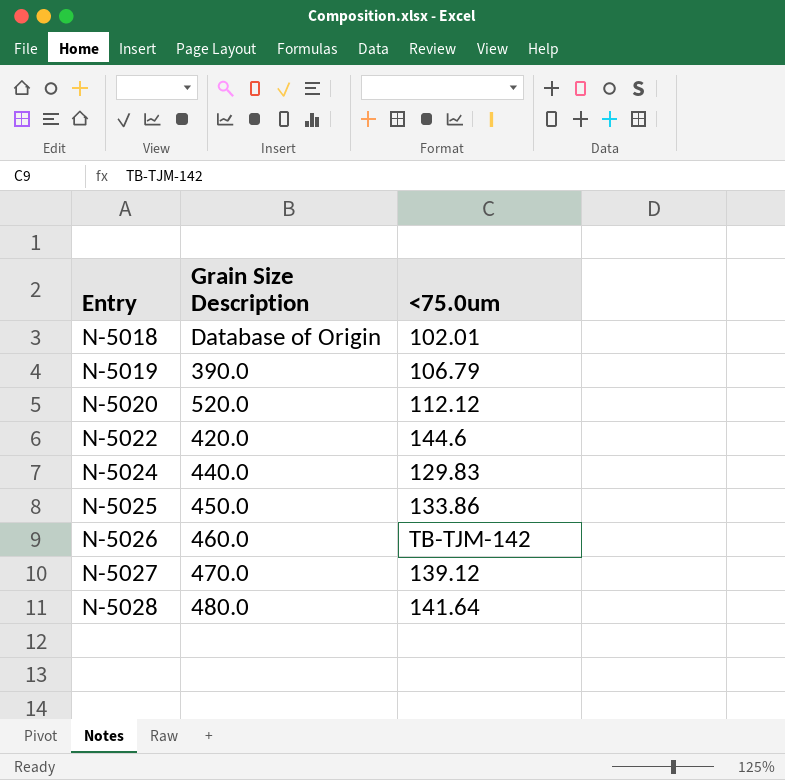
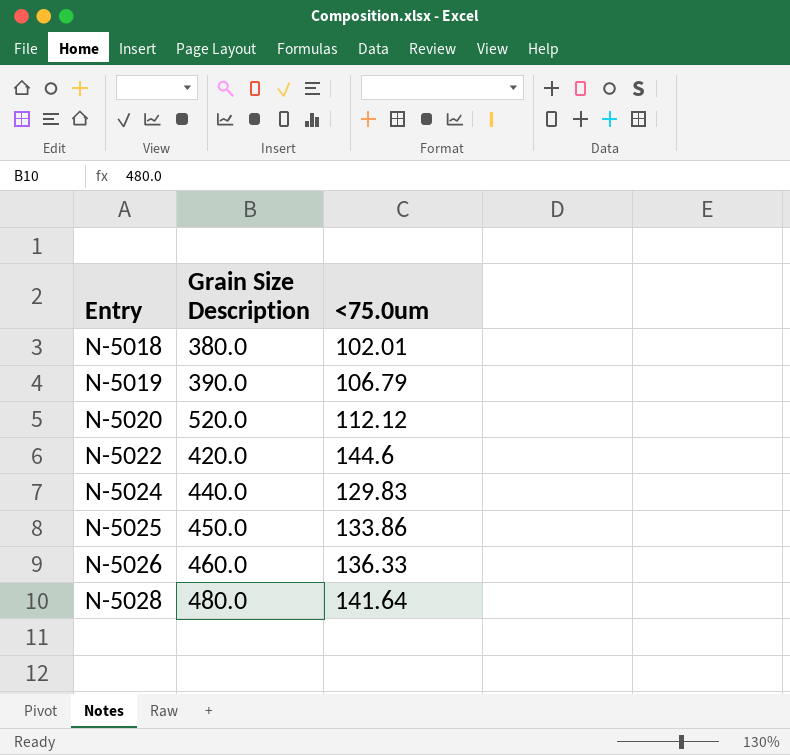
row N-5027: 470.0 | 139.12 -> none
N-5018 | Grain Size Description: Database of Origin -> 380.0
N-5026 | <75.0um: TB-TJM-142 -> 136.33

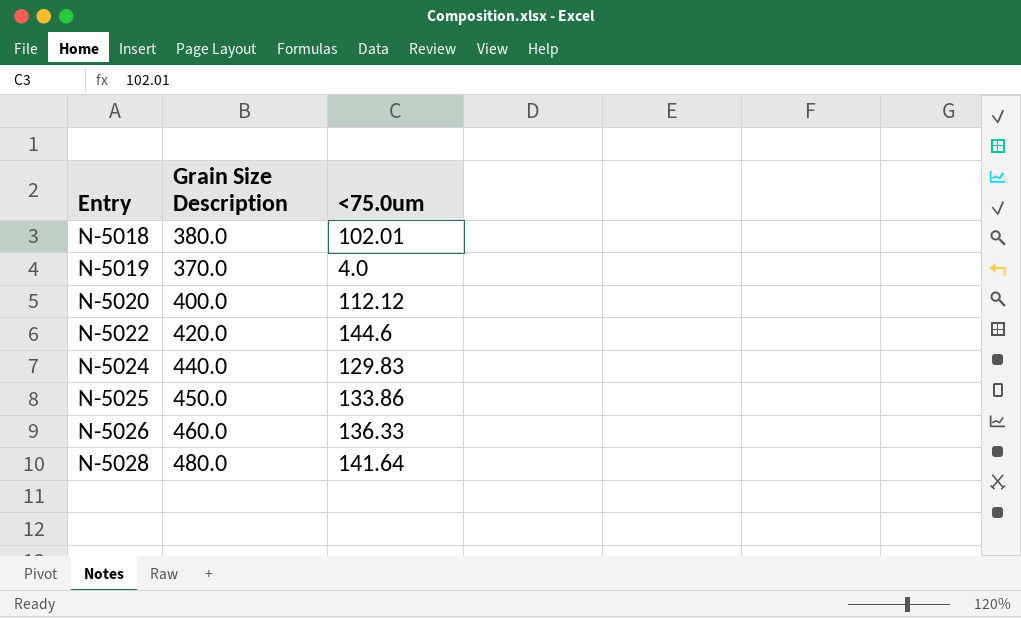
N-5019 | Grain Size Description: 390.0 -> 370.0
N-5019 | <75.0um: 106.79 -> 4.0
N-5020 | Grain Size Description: 520.0 -> 400.0

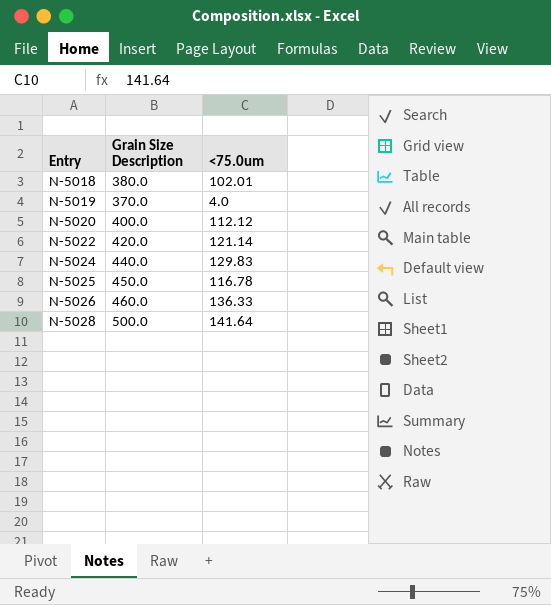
N-5022 | <75.0um: 144.6 -> 121.14
N-5025 | <75.0um: 133.86 -> 116.78
N-5028 | Grain Size Description: 480.0 -> 500.0

